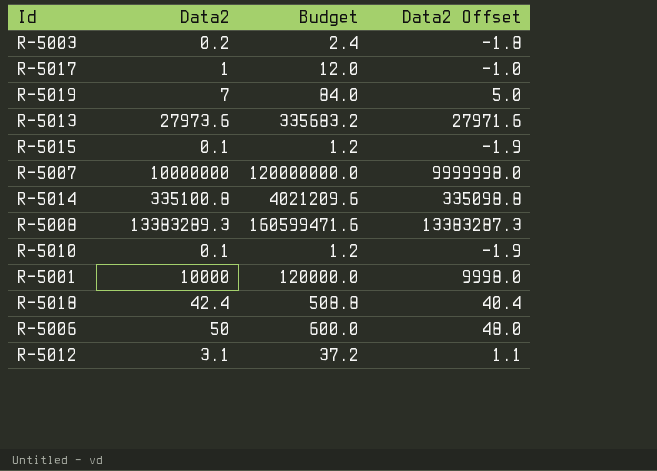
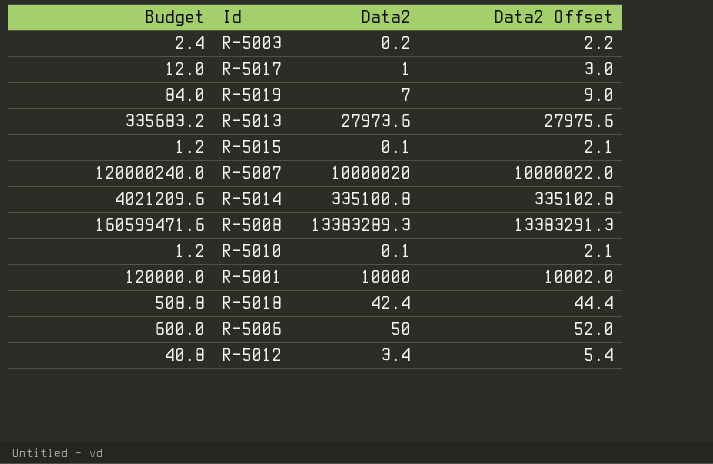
column Budget | position: 3 -> 1
column Data2 Offset | formula: [Data2] - 2 -> [Data2] + 2
R-5007 | Budget: 120000000.0 -> 120000240.0
R-5007 | Data2: 10000000 -> 10000020
R-5012 | Budget: 37.2 -> 40.8
R-5012 | Data2: 3.1 -> 3.4

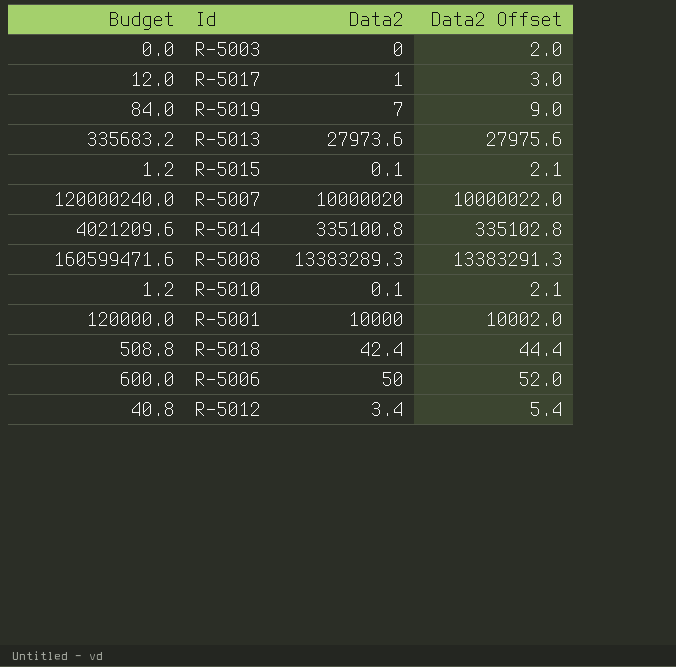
R-5003 | Budget: 2.4 -> 0.0
R-5003 | Data2: 0.2 -> 0
R-5003 | Data2 Offset: 2.2 -> 2.0

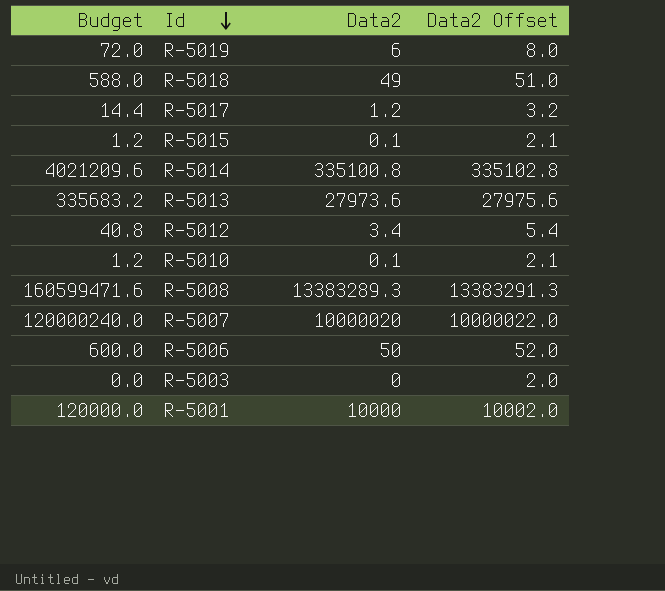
row order: none -> Id descending
R-5019 | Budget: 84.0 -> 72.0
R-5019 | Data2: 7 -> 6
R-5019 | Data2 Offset: 9.0 -> 8.0
R-5018 | Budget: 508.8 -> 588.0
R-5018 | Data2: 42.4 -> 49
R-5018 | Data2 Offset: 44.4 -> 51.0
R-5017 | Budget: 12.0 -> 14.4
R-5017 | Data2: 1 -> 1.2
R-5017 | Data2 Offset: 3.0 -> 3.2

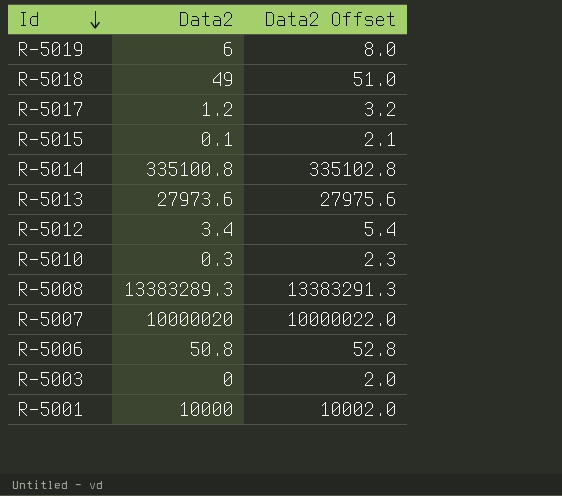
column Budget | formula: [Data2] * 12 -> none
R-5010 | Data2: 0.1 -> 0.3
R-5010 | Data2 Offset: 2.1 -> 2.3
R-5006 | Data2: 50 -> 50.8
R-5006 | Data2 Offset: 52.0 -> 52.8

